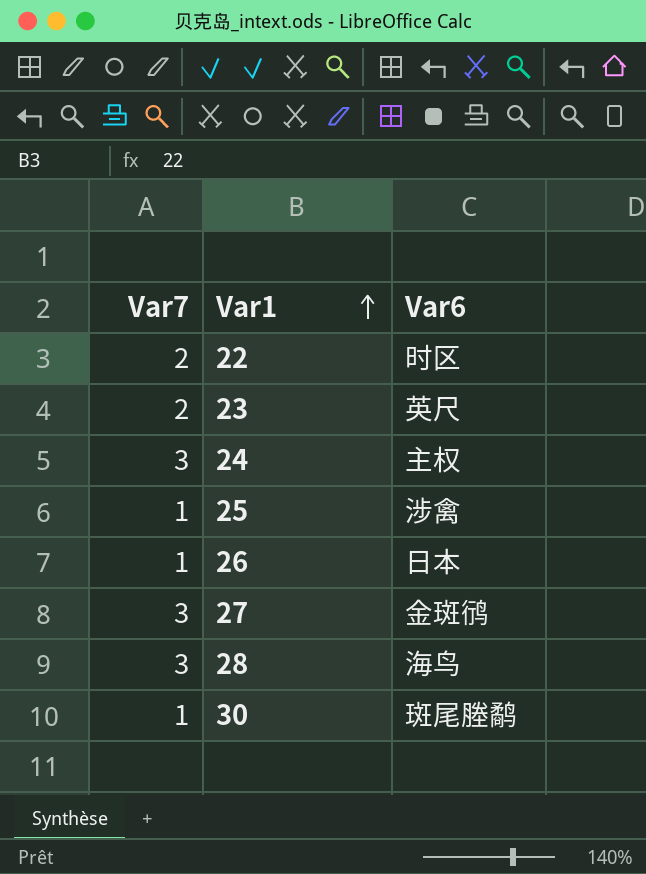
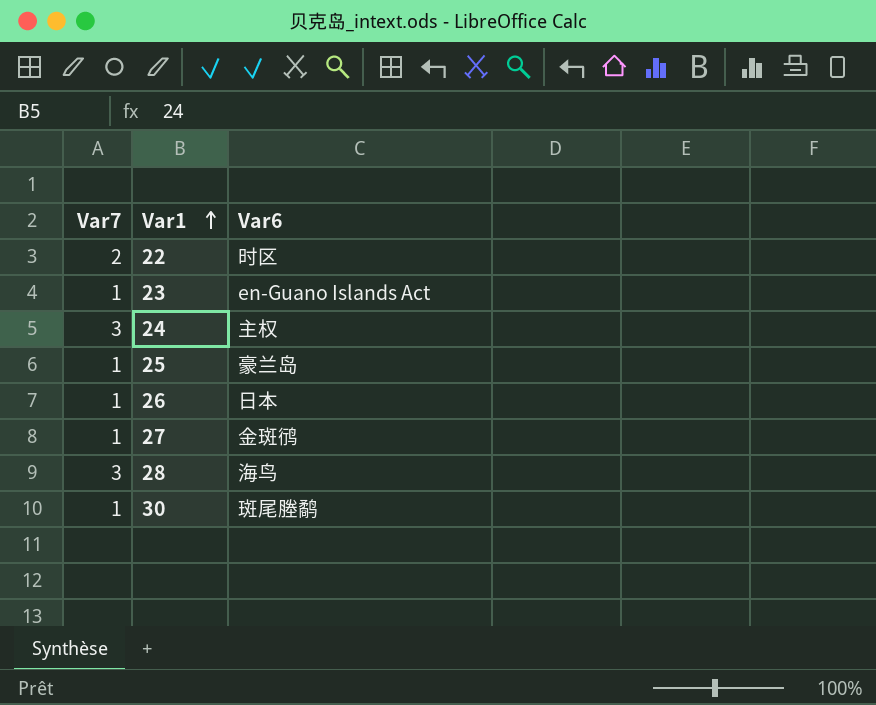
23 | Var7: 2 -> 1
23 | Var6: 英尺 -> en-Guano Islands Act
25 | Var6: 涉禽 -> 豪兰岛
27 | Var7: 3 -> 1

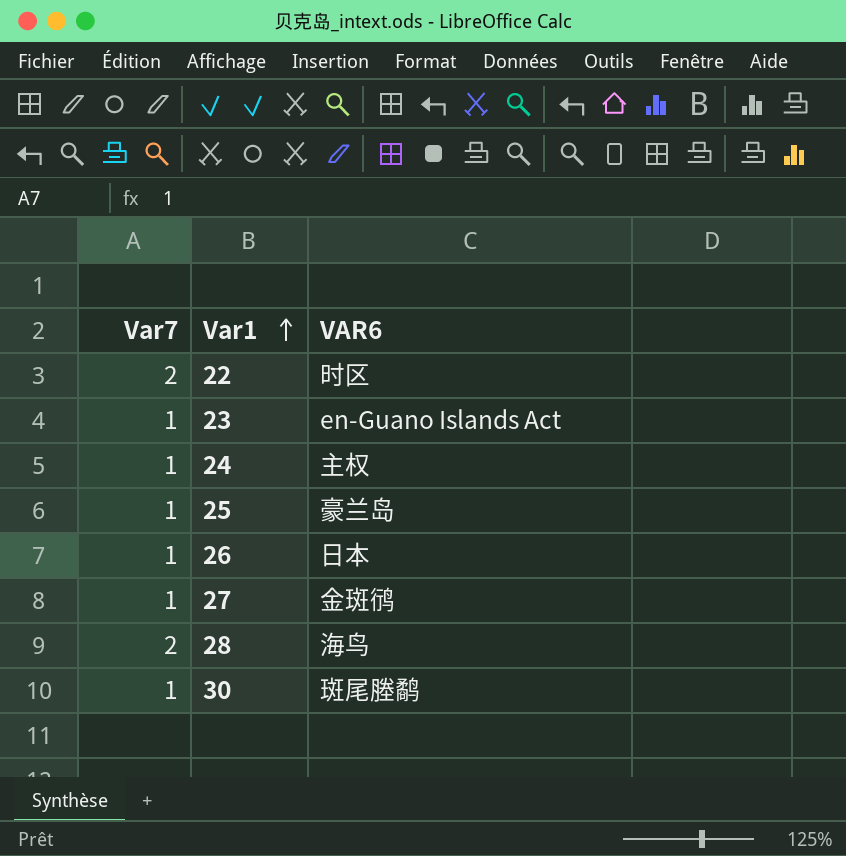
column name: Var6 -> VAR6
24 | Var7: 3 -> 1
28 | Var7: 3 -> 2

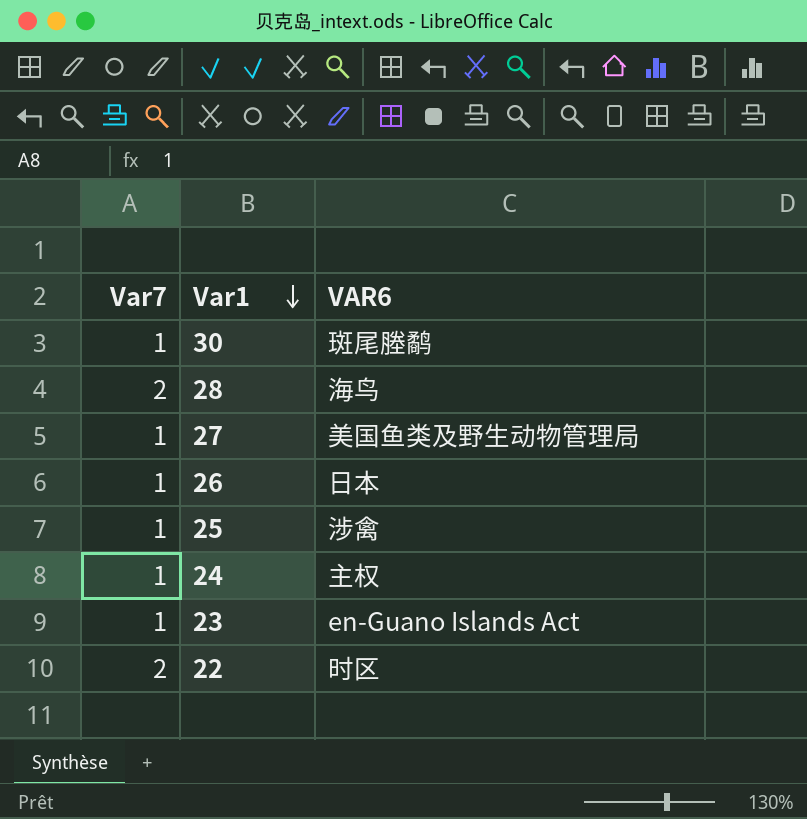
row order: Var1 ascending -> Var1 descending
27 | VAR6: 金斑鸻 -> 美国鱼类及野生动物管理局
25 | VAR6: 豪兰岛 -> 涉禽

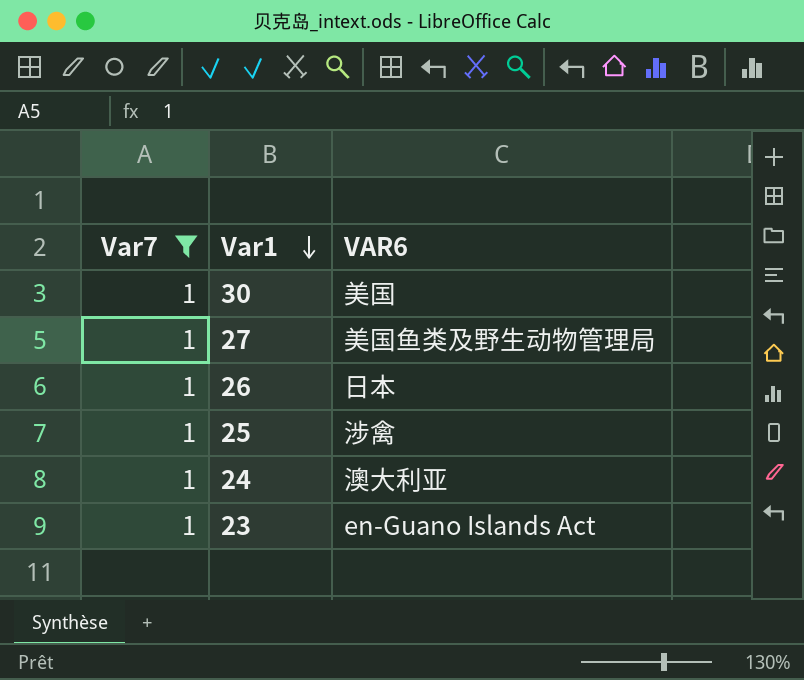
filter: none -> Var7 = 1
30 | VAR6: 斑尾塍鹬 -> 美国
24 | VAR6: 主权 -> 澳大利亚

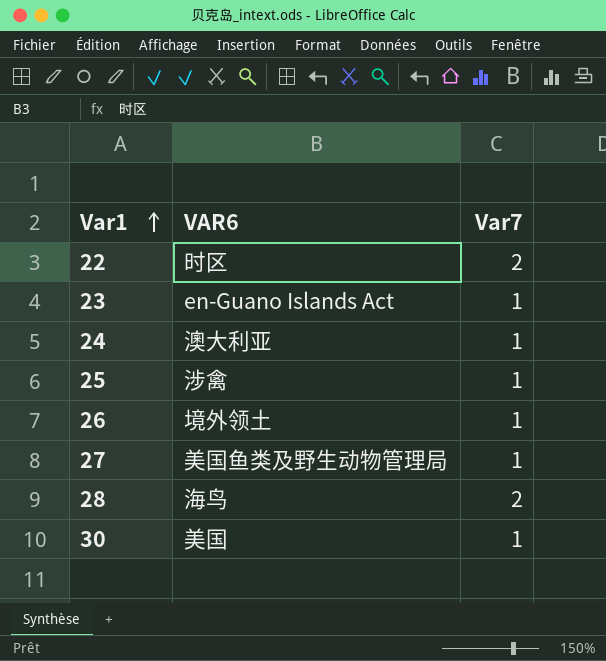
filter: Var7 = 1 -> none
row order: Var1 descending -> Var1 ascending
column Var7 | position: 1 -> 3
26 | VAR6: 日本 -> 境外领土

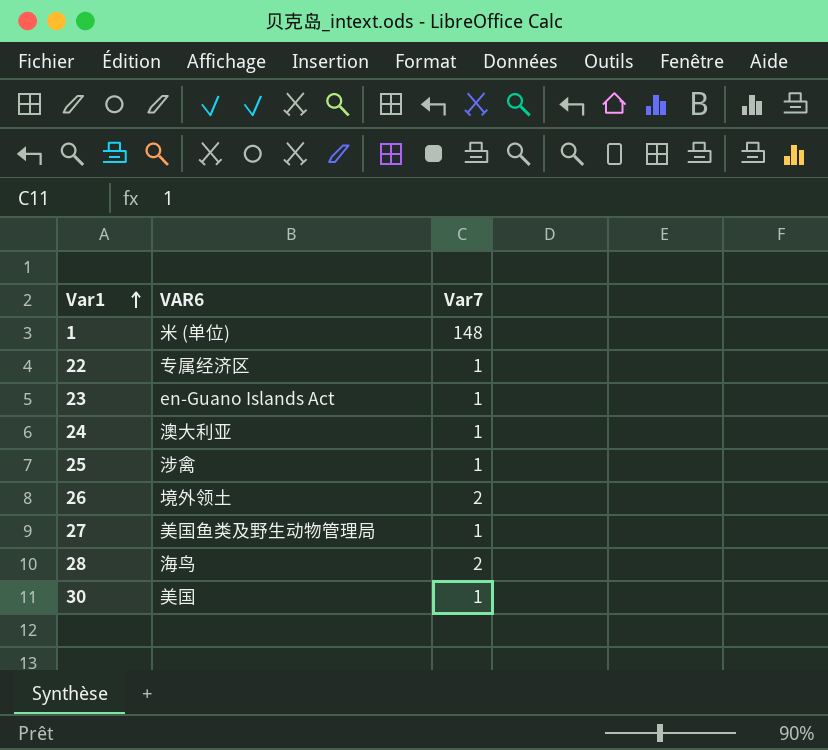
row 1: none -> 米 (单位) | 148
22 | VAR6: 时区 -> 专属经济区
22 | Var7: 2 -> 1
26 | Var7: 1 -> 2

